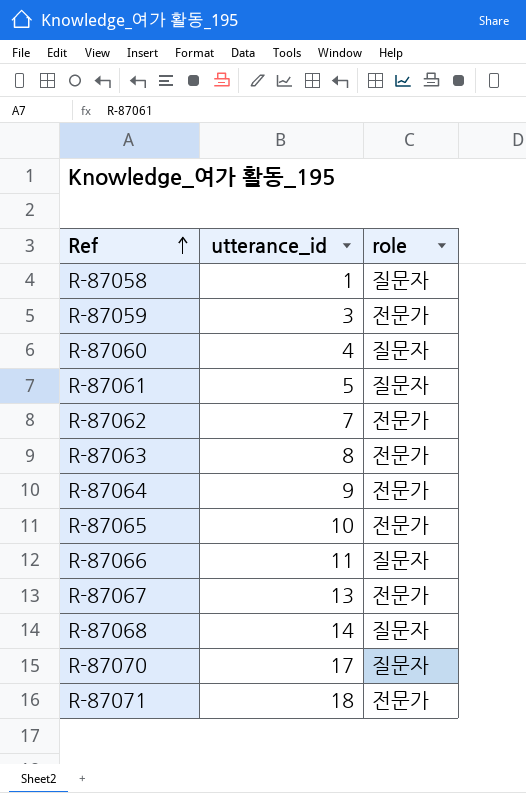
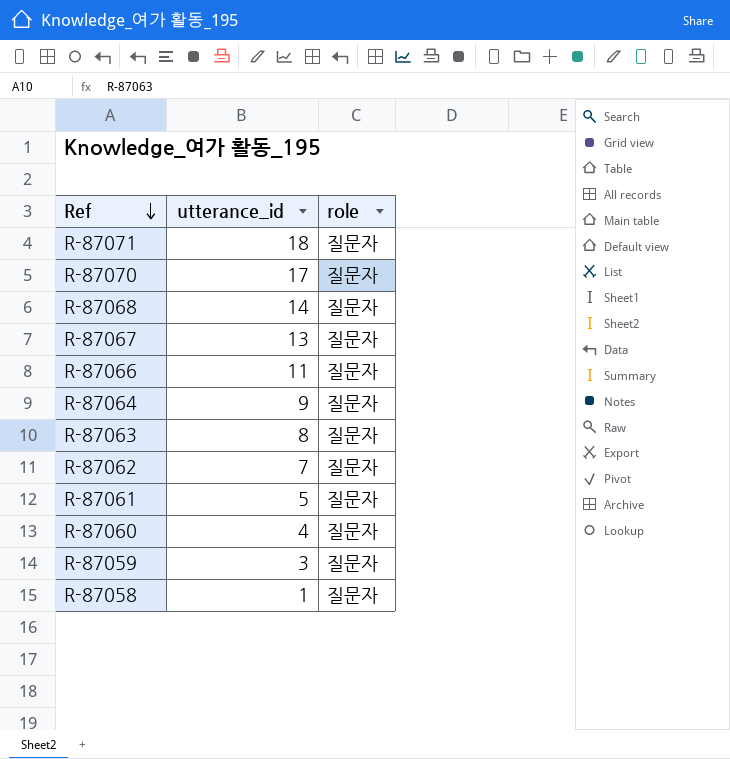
row order: Ref ascending -> Ref descending
row R-87065: 10 | 전문가 -> none
R-87071 | role: 전문가 -> 질문자
R-87067 | role: 전문가 -> 질문자
R-87064 | role: 전문가 -> 질문자
R-87063 | role: 전문가 -> 질문자
R-87062 | role: 전문가 -> 질문자
R-87059 | role: 전문가 -> 질문자

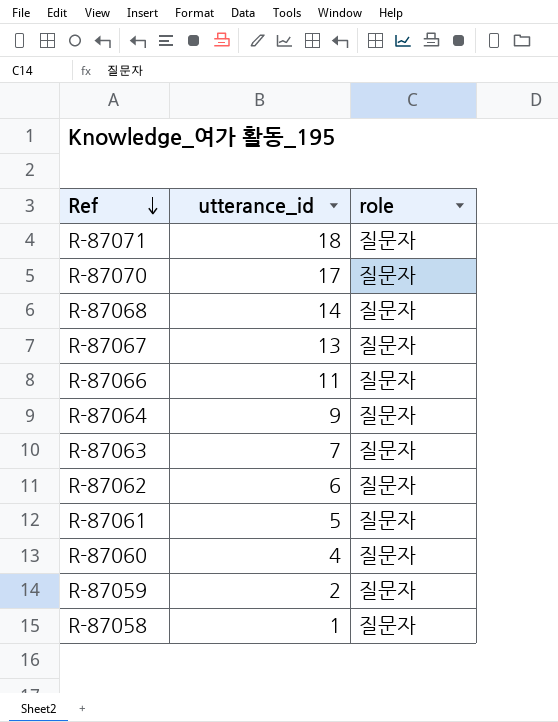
R-87063 | utterance_id: 8 -> 7
R-87062 | utterance_id: 7 -> 6
R-87059 | utterance_id: 3 -> 2

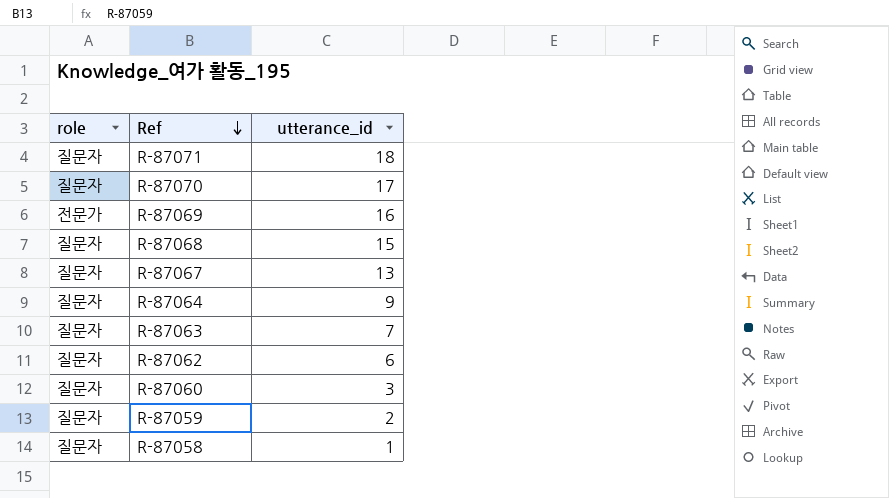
column role | position: 3 -> 1
row R-87066: 11 | 질문자 -> none
row R-87061: 5 | 질문자 -> none
row R-87069: none -> 전문가 | 16
R-87068 | utterance_id: 14 -> 15
R-87060 | utterance_id: 4 -> 3

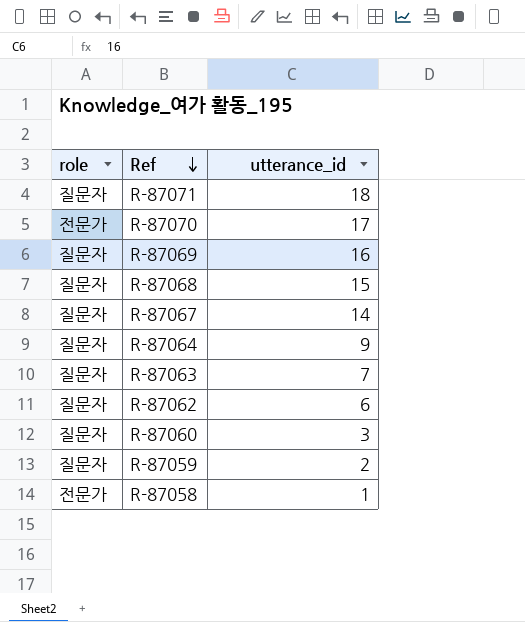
R-87070 | role: 질문자 -> 전문가
R-87069 | role: 전문가 -> 질문자
R-87067 | utterance_id: 13 -> 14
R-87058 | role: 질문자 -> 전문가

